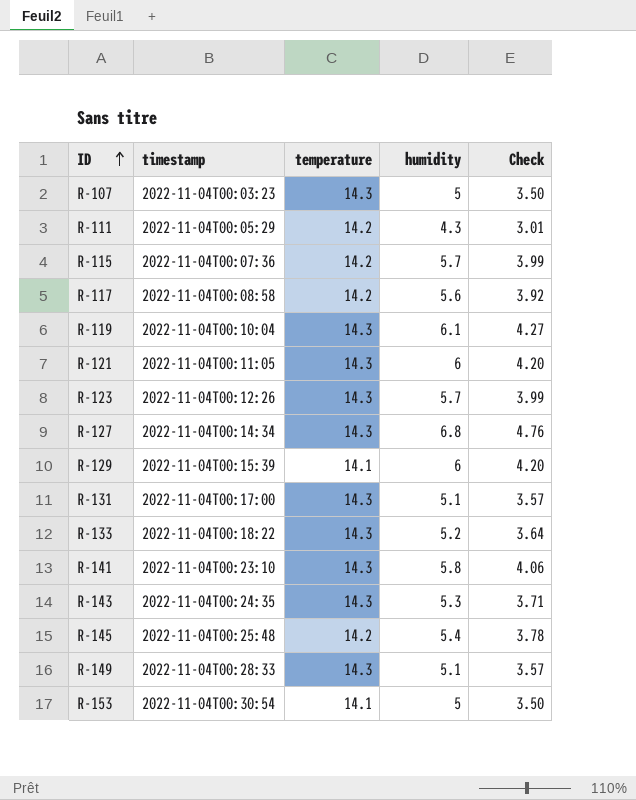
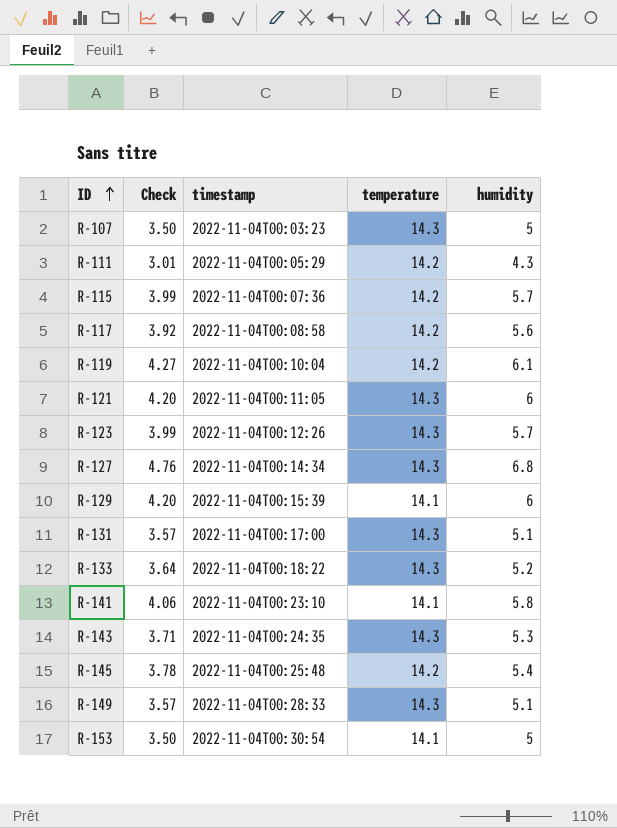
column Check | position: 5 -> 2
R-119 | temperature: 14.3 -> 14.2
R-141 | temperature: 14.3 -> 14.1

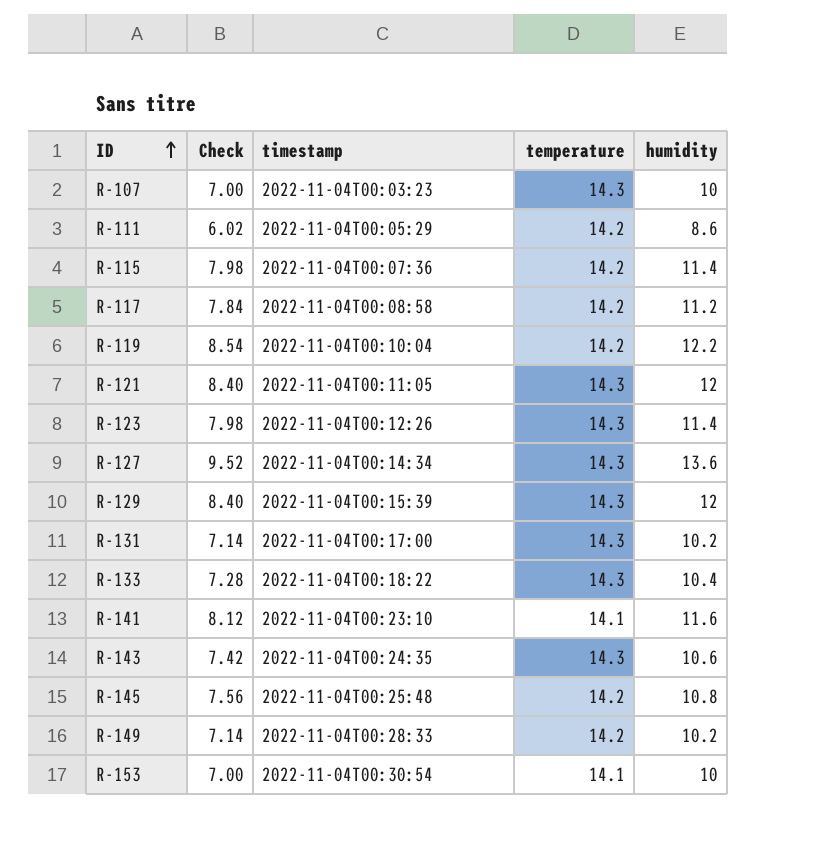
R-107 | Check: 3.50 -> 7.00
R-107 | humidity: 5 -> 10
R-111 | Check: 3.01 -> 6.02
R-111 | humidity: 4.3 -> 8.6
R-115 | Check: 3.99 -> 7.98
R-115 | humidity: 5.7 -> 11.4
R-117 | Check: 3.92 -> 7.84
R-117 | humidity: 5.6 -> 11.2
R-119 | Check: 4.27 -> 8.54
R-119 | humidity: 6.1 -> 12.2
R-121 | Check: 4.20 -> 8.40
R-121 | humidity: 6 -> 12
R-123 | Check: 3.99 -> 7.98
R-123 | humidity: 5.7 -> 11.4
R-127 | Check: 4.76 -> 9.52
R-127 | humidity: 6.8 -> 13.6
R-129 | Check: 4.20 -> 8.40
R-129 | temperature: 14.1 -> 14.3
R-129 | humidity: 6 -> 12
R-131 | Check: 3.57 -> 7.14
R-131 | humidity: 5.1 -> 10.2
R-133 | Check: 3.64 -> 7.28
R-133 | humidity: 5.2 -> 10.4
R-141 | Check: 4.06 -> 8.12
R-141 | humidity: 5.8 -> 11.6
R-143 | Check: 3.71 -> 7.42
R-143 | humidity: 5.3 -> 10.6
R-145 | Check: 3.78 -> 7.56
R-145 | humidity: 5.4 -> 10.8
R-149 | Check: 3.57 -> 7.14
R-149 | temperature: 14.3 -> 14.2
R-149 | humidity: 5.1 -> 10.2
R-153 | Check: 3.50 -> 7.00
R-153 | humidity: 5 -> 10

